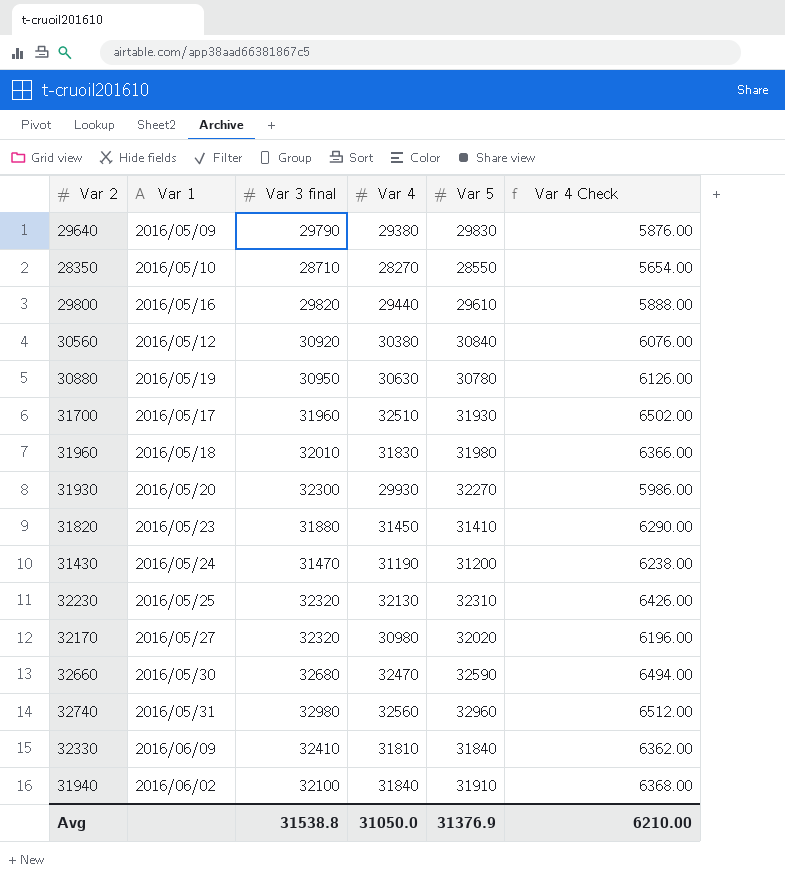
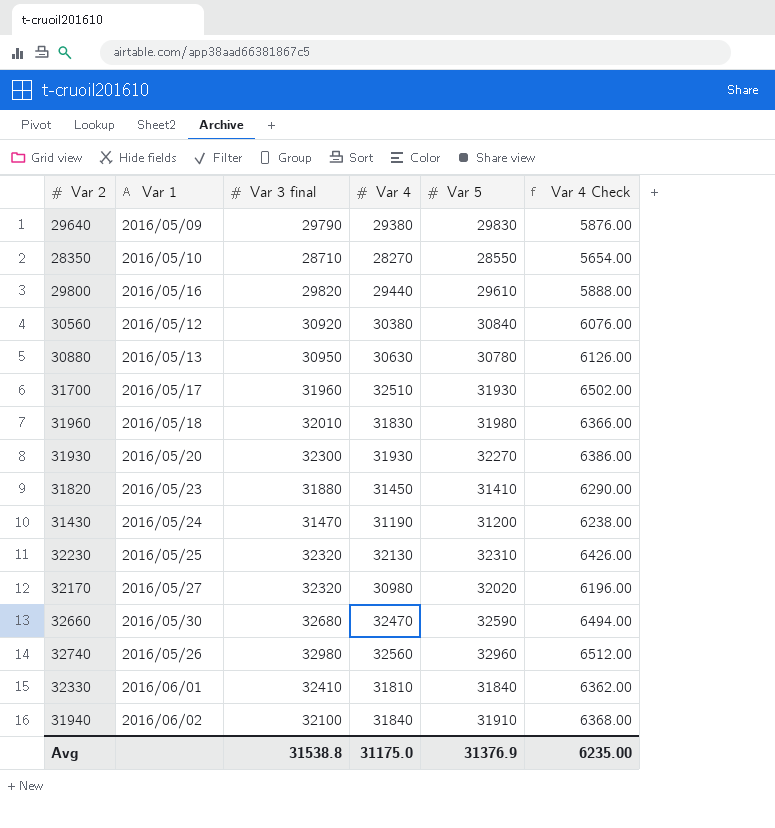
30880 | Var 1: 2016/05/19 -> 2016/05/13
31930 | Var 4: 29930 -> 31930
31930 | Var 4 Check: 5986.00 -> 6386.00
32740 | Var 1: 2016/05/31 -> 2016/05/26
32330 | Var 1: 2016/06/09 -> 2016/06/01
Avg | Var 4: 31050.0 -> 31175.0
Avg | Var 4 Check: 6210.00 -> 6235.00

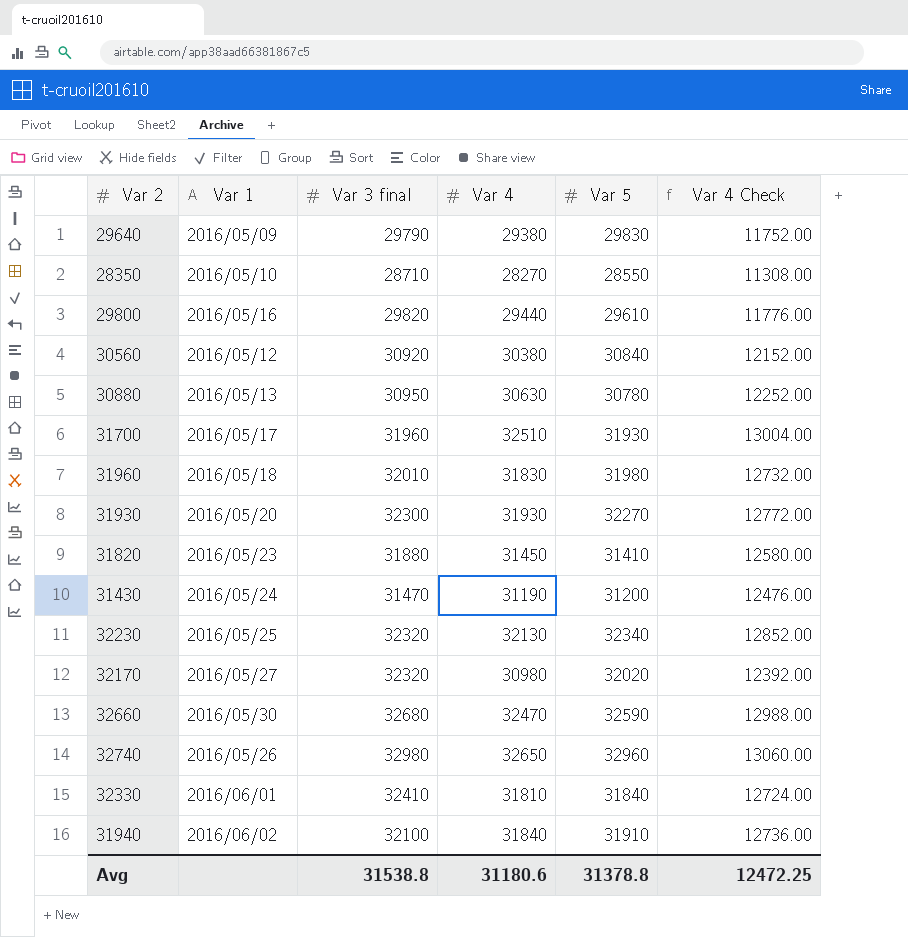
column Var 4 Check | formula: [Var 4] * 0.2 -> [Var 4] * 0.4
32230 | Var 5: 32310 -> 32340
32740 | Var 4: 32560 -> 32650
Avg | Var 4: 31175.0 -> 31180.6
Avg | Var 5: 31376.9 -> 31378.8
Avg | Var 4 Check: 6235.00 -> 12472.25

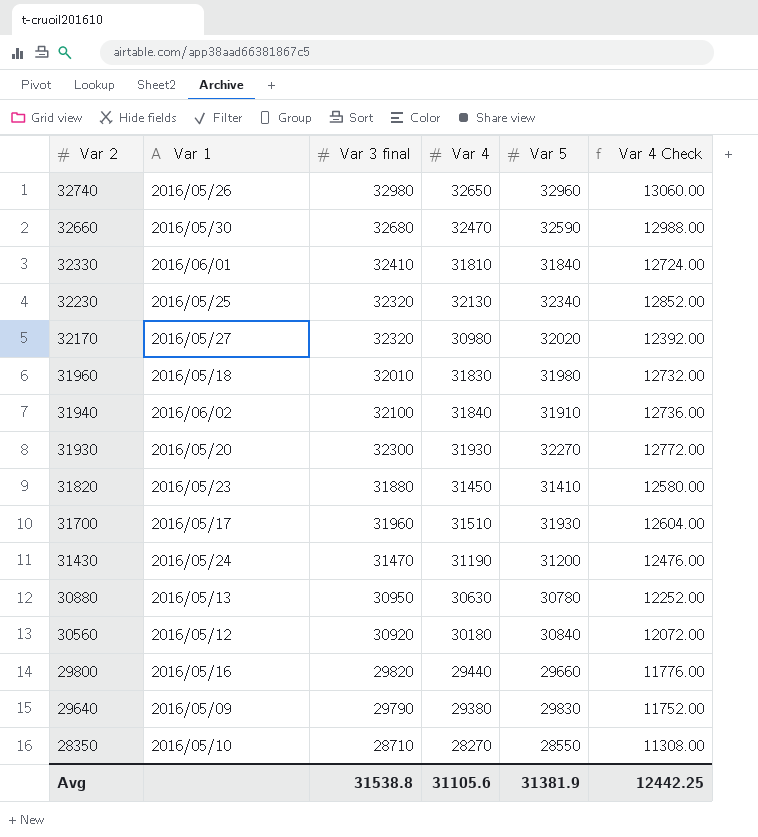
row order: none -> Var 2 descending
31700 | Var 4: 32510 -> 31510
31700 | Var 4 Check: 13004.00 -> 12604.00
30560 | Var 4: 30380 -> 30180
30560 | Var 4 Check: 12152.00 -> 12072.00
29800 | Var 5: 29610 -> 29660
Avg | Var 4: 31180.6 -> 31105.6
Avg | Var 5: 31378.8 -> 31381.9
Avg | Var 4 Check: 12472.25 -> 12442.25

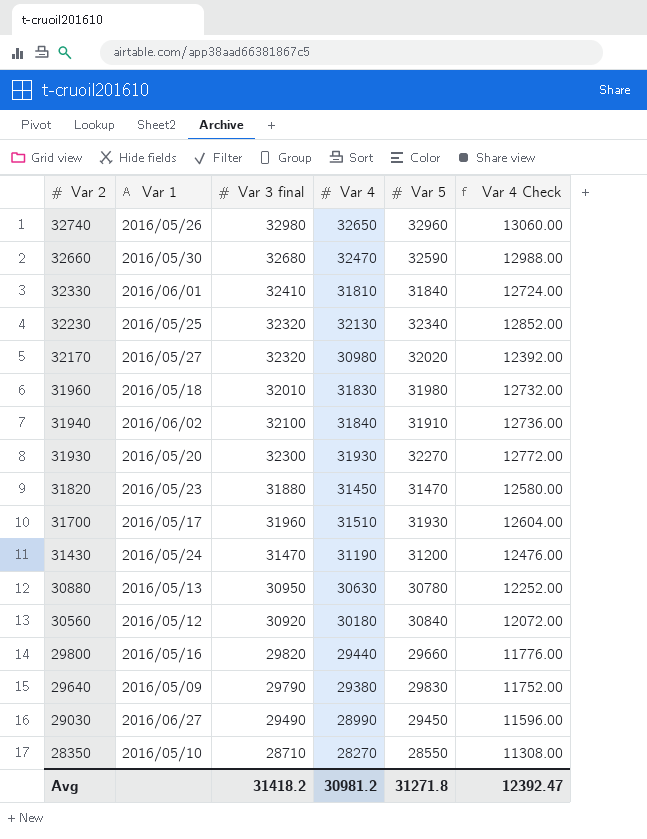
31820 | Var 5: 31410 -> 31470
row 29030: none -> 2016/06/27 | 29490 | 28990 | 29450 | 11596.00
Avg | Var 3 final: 31538.8 -> 31418.2
Avg | Var 4: 31105.6 -> 30981.2
Avg | Var 5: 31381.9 -> 31271.8
Avg | Var 4 Check: 12442.25 -> 12392.47

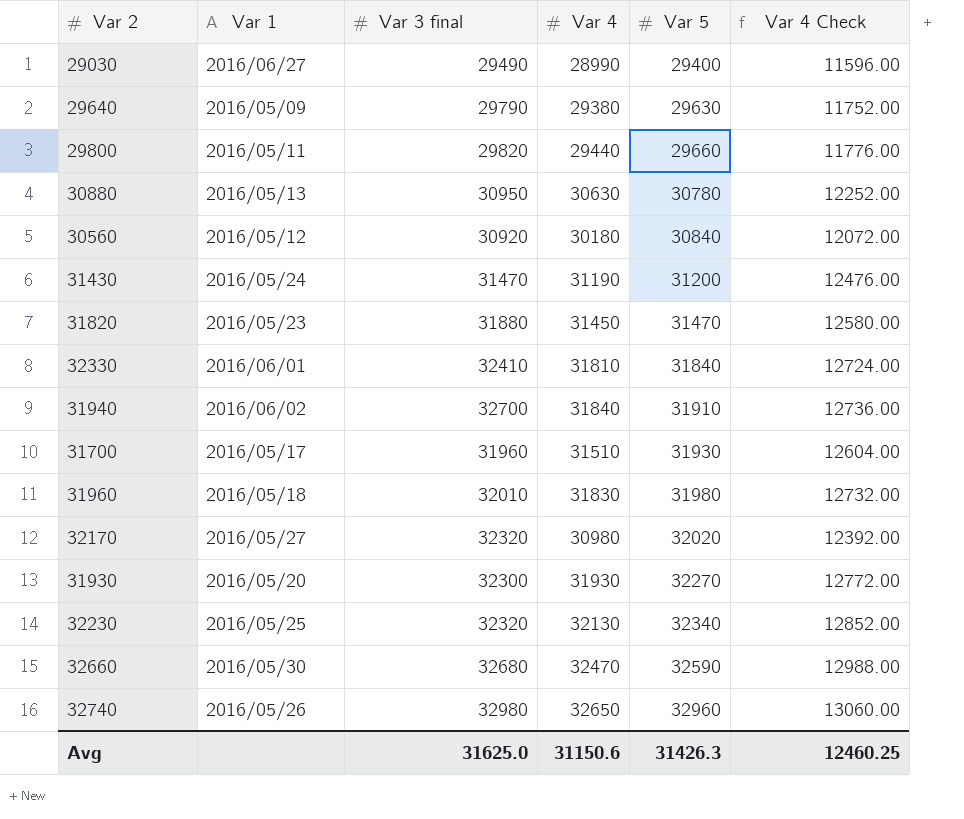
row order: Var 2 descending -> Var 5 ascending
row 28350: 2016/05/10 | 28710 | 28270 | 28550 | 11308.00 -> none
29030 | Var 5: 29450 -> 29400
29640 | Var 5: 29830 -> 29630
29800 | Var 1: 2016/05/16 -> 2016/05/11
31940 | Var 3 final: 32100 -> 32700
Avg | Var 3 final: 31418.2 -> 31625.0
Avg | Var 4: 30981.2 -> 31150.6
Avg | Var 5: 31271.8 -> 31426.3
Avg | Var 4 Check: 12392.47 -> 12460.25

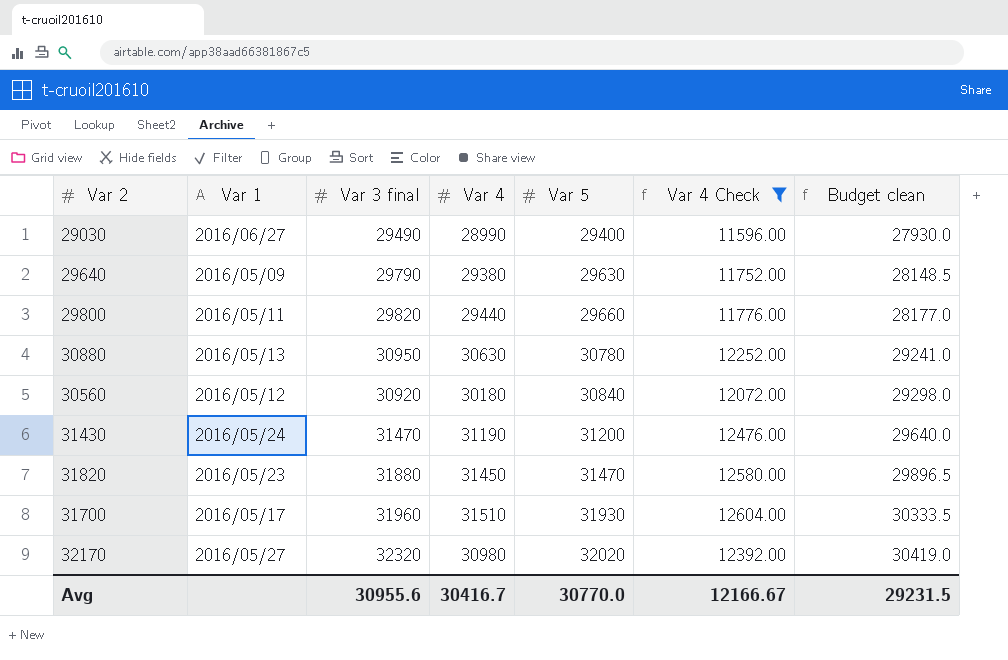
filter: none -> Var 4 Check <= 12604.00
column Budget clean | formula: none -> [Var 5] * 0.95
Avg | Var 3 final: 31625.0 -> 30955.6
Avg | Var 4: 31150.6 -> 30416.7
Avg | Var 5: 31426.3 -> 30770.0
Avg | Var 4 Check: 12460.25 -> 12166.67

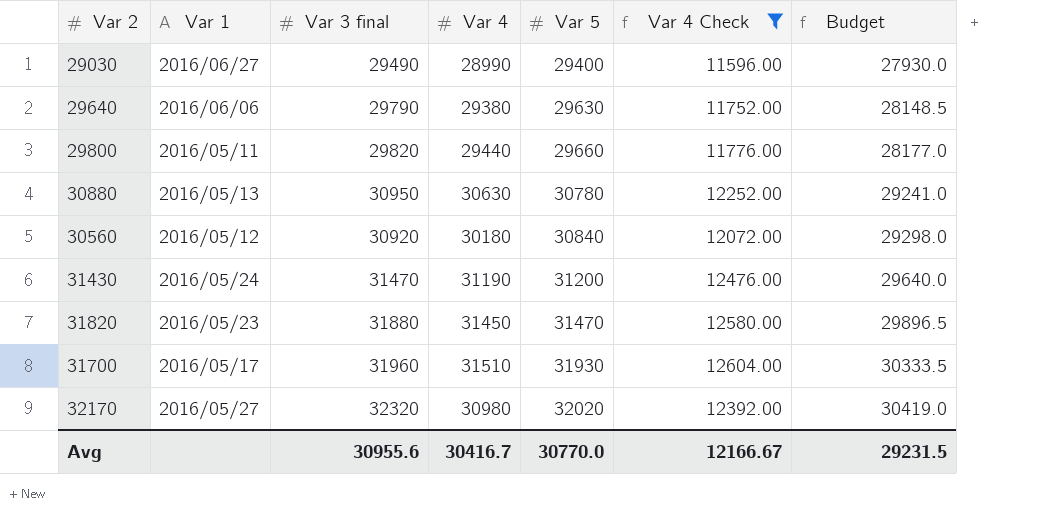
column name: Budget clean -> Budget
29640 | Var 1: 2016/05/09 -> 2016/06/06

